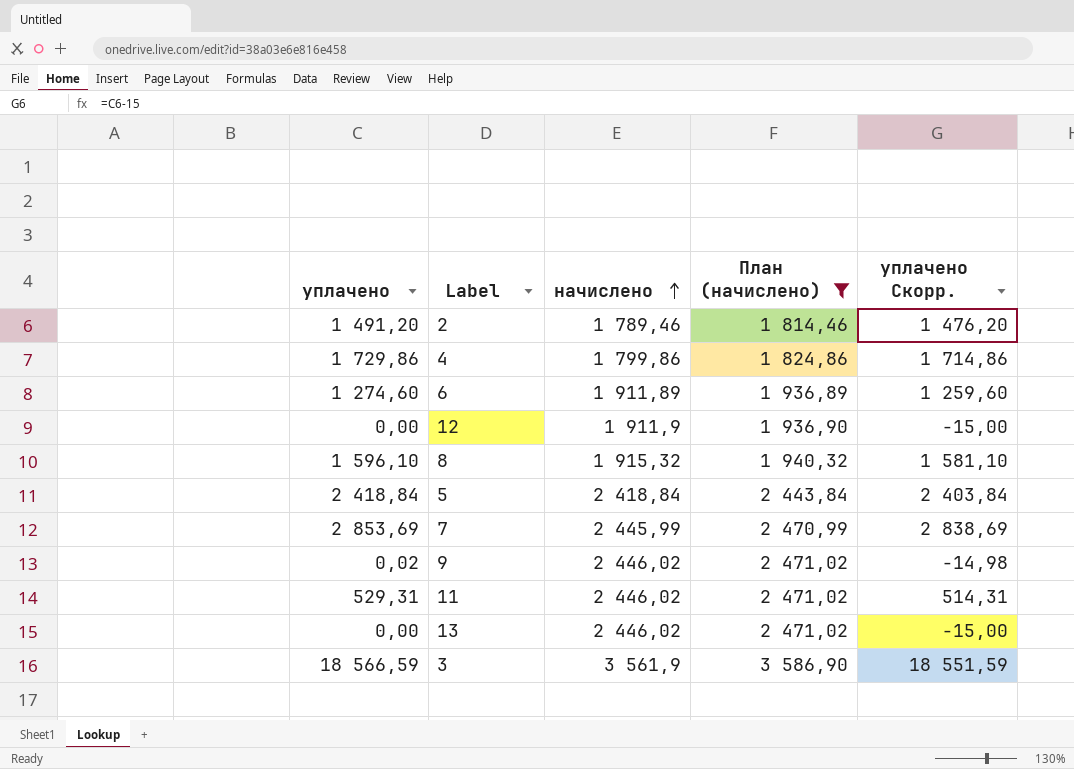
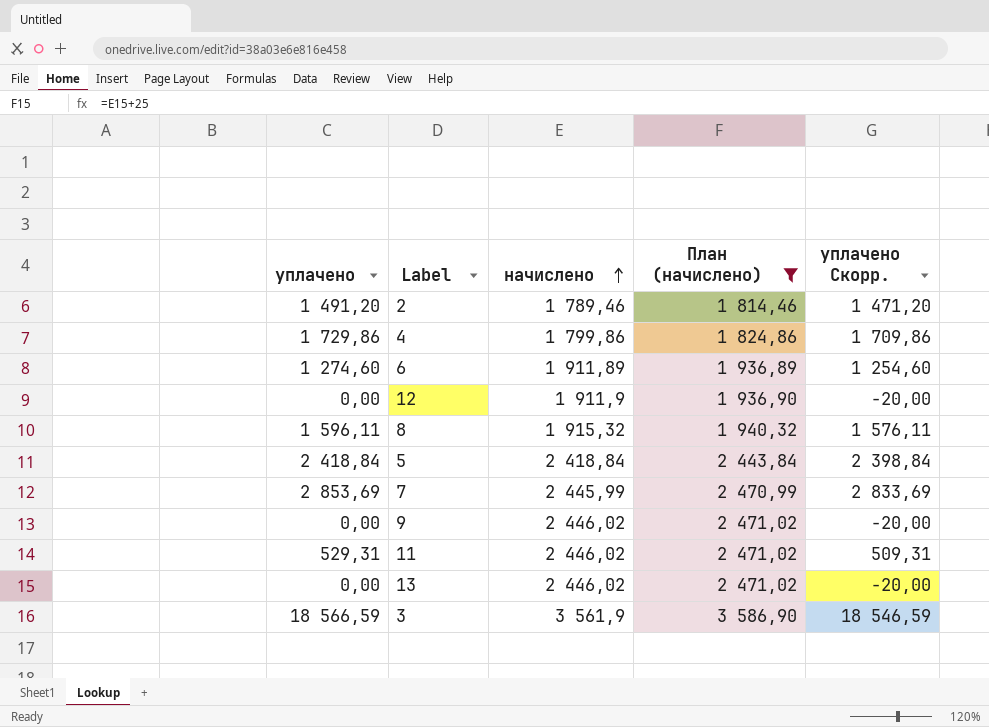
column уплачено Скорр. | formula: [уплачено] - 15 -> [уплачено] - 20
8 | уплачено: 1 596,10 -> 1 596,11
9 | уплачено: 0,02 -> 0,00

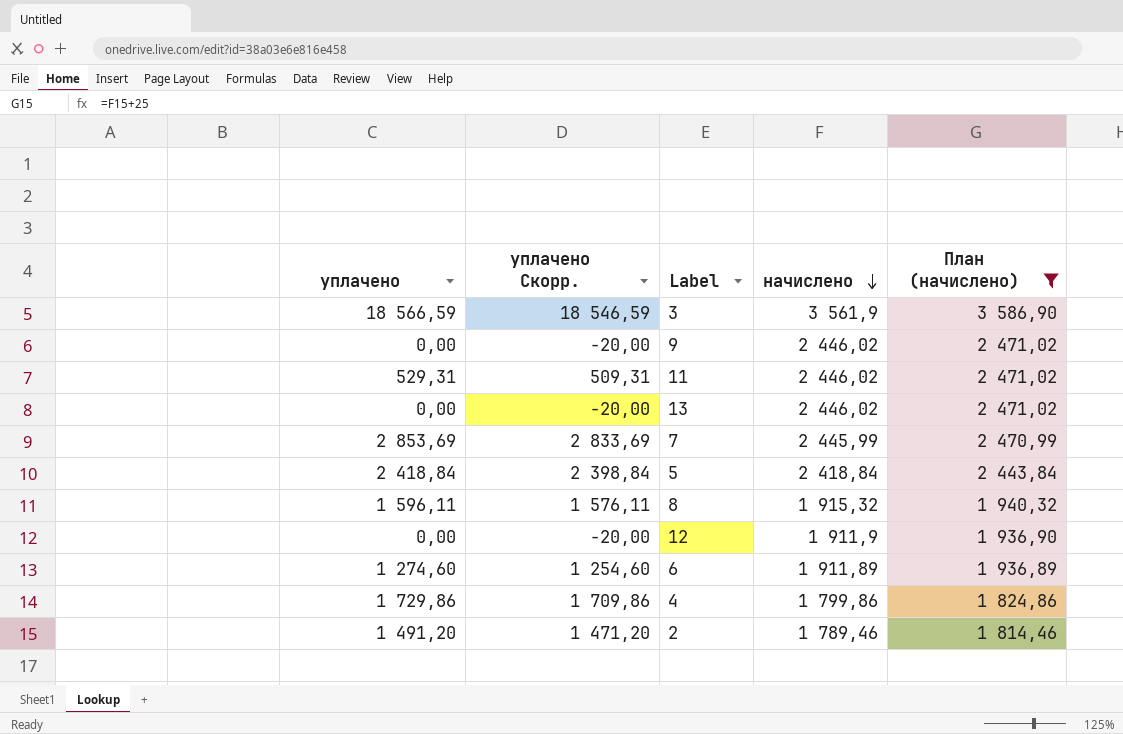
row order: начислено ascending -> начислено descending
column уплачено Скорр. | position: 5 -> 2

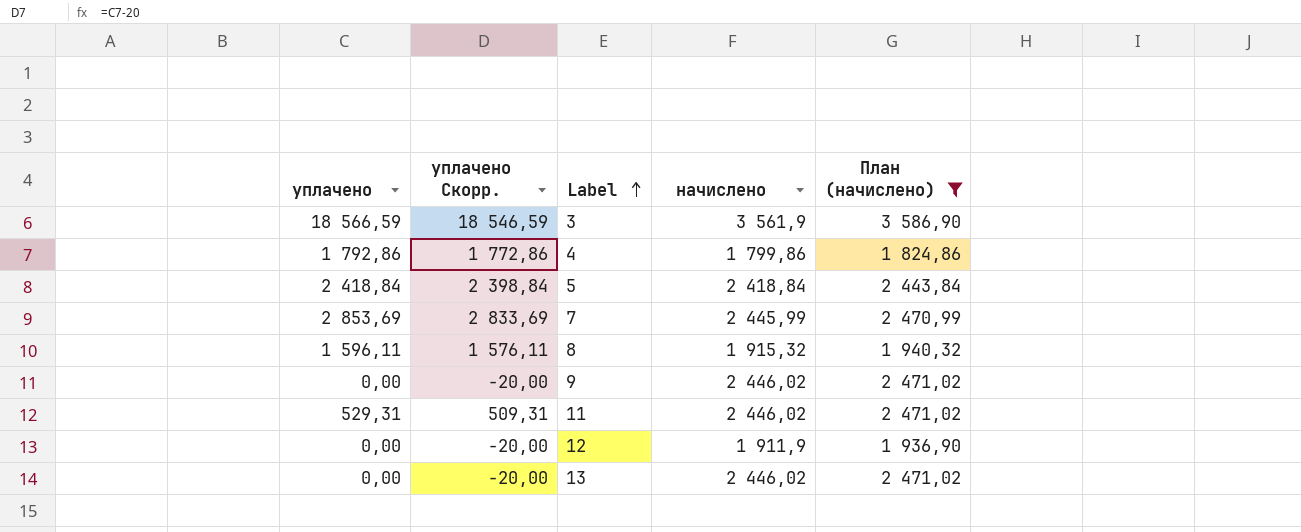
row order: начислено descending -> Label ascending
row 6: 1 274,60 | 1 254,60 | 1 911,89 | 1 936,89 -> none
row 2: 1 491,20 | 1 471,20 | 1 789,46 | 1 814,46 -> none
4 | уплачено: 1 729,86 -> 1 792,86
4 | уплачено Скорр.: 1 709,86 -> 1 772,86

